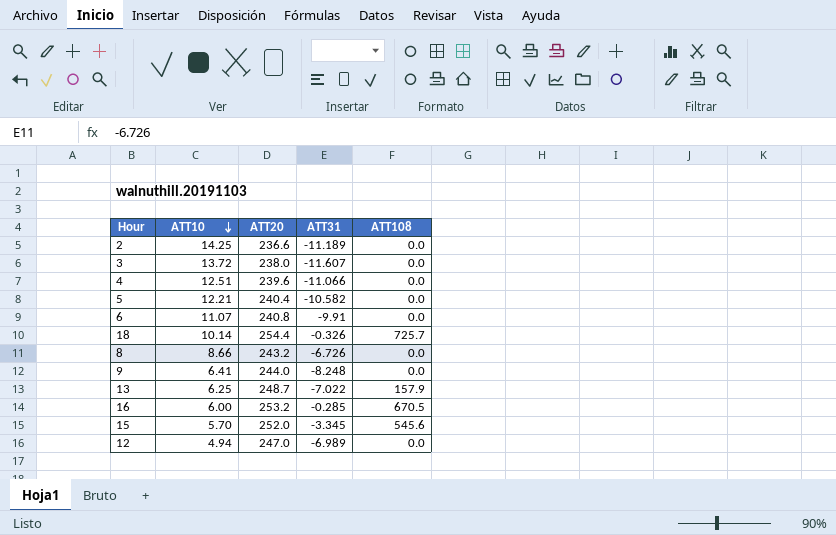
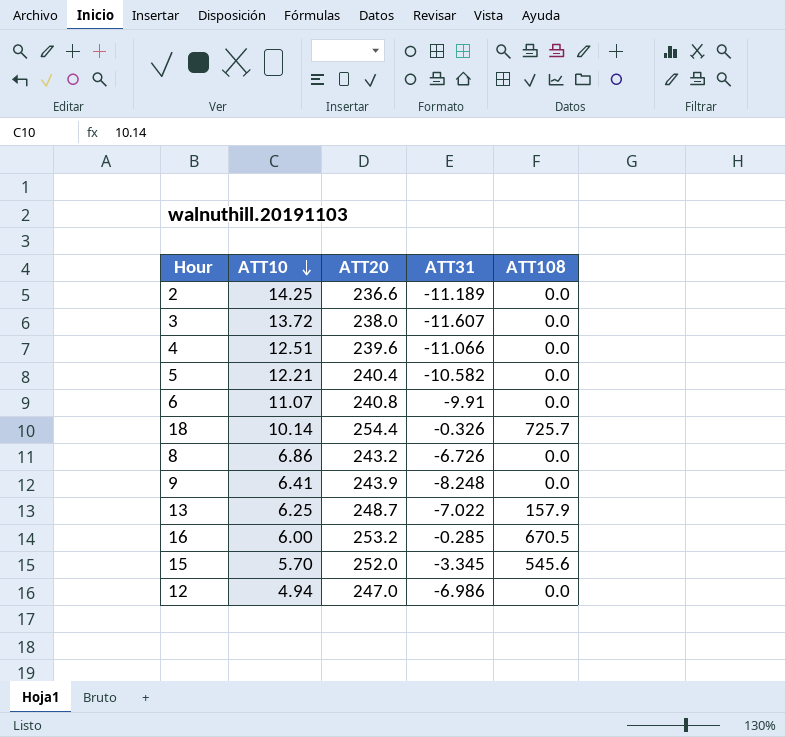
8 | ATT10: 8.66 -> 6.86
9 | ATT20: 244.0 -> 243.9
12 | ATT31: -6.989 -> -6.986

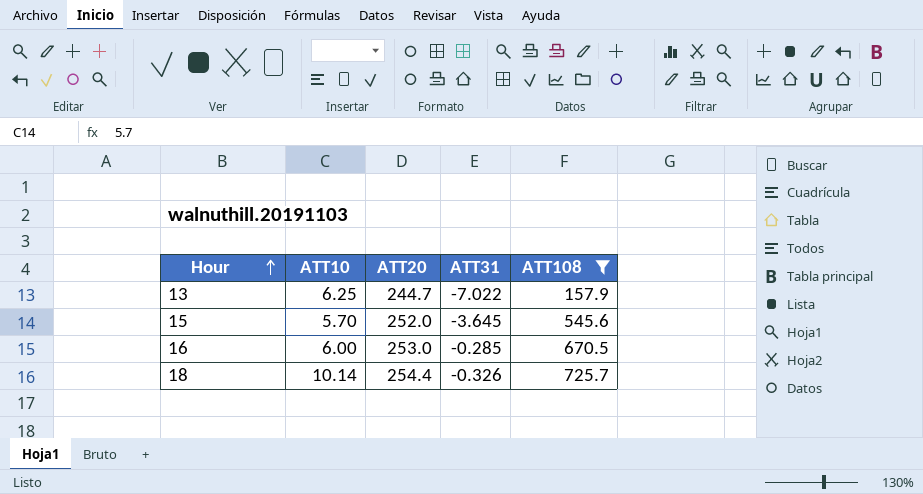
filter: none -> ATT108 != 0.0
row order: ATT10 descending -> Hour ascending
13 | ATT20: 248.7 -> 244.7
15 | ATT31: -3.345 -> -3.645
16 | ATT20: 253.2 -> 253.0

